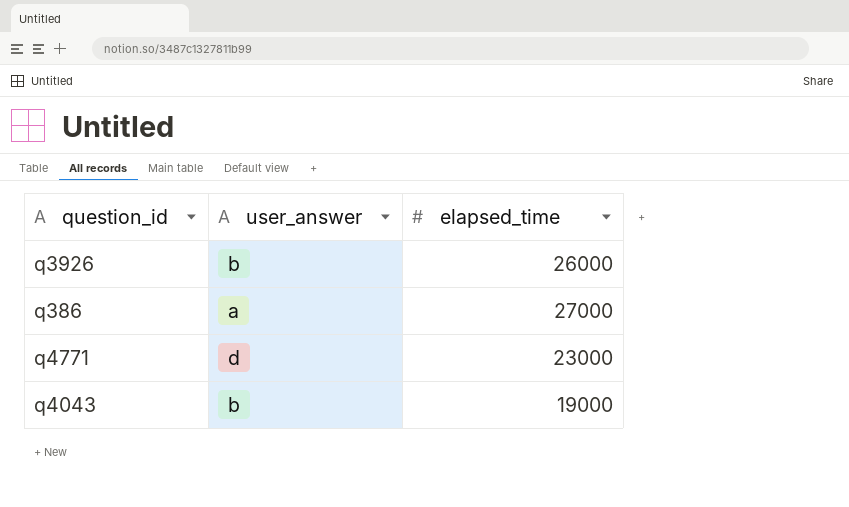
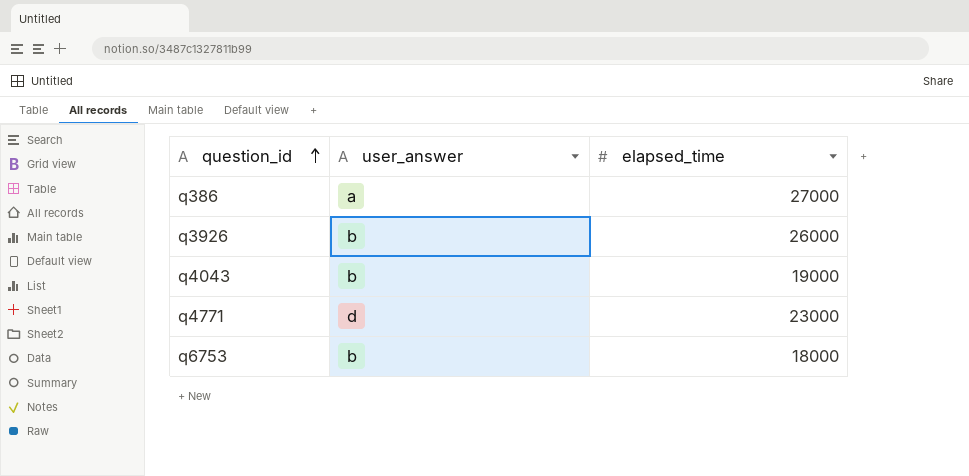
row order: none -> question_id ascending
row q6753: none -> b | 18000

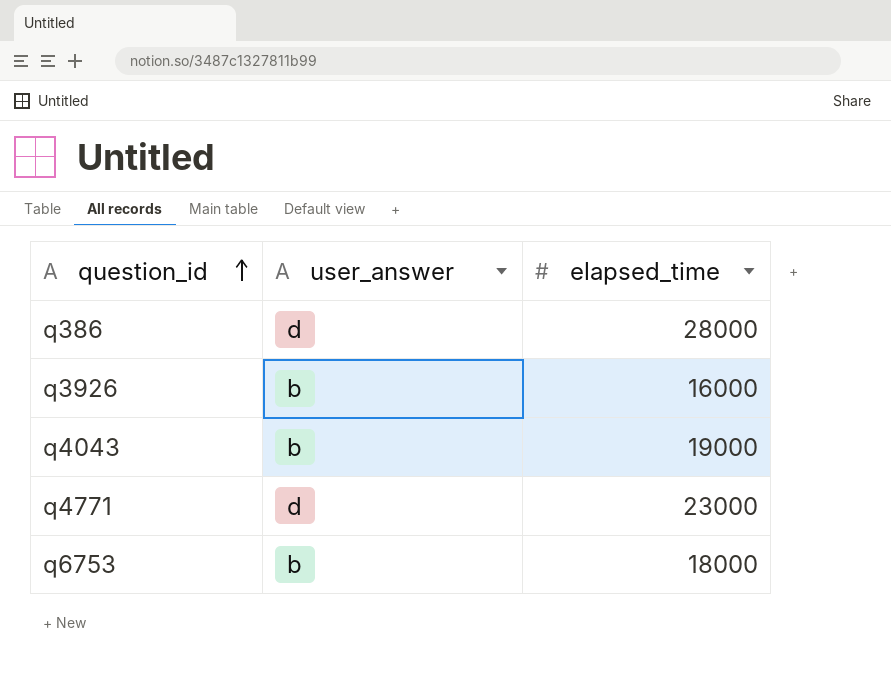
q386 | user_answer: a -> d
q386 | elapsed_time: 27000 -> 28000
q3926 | elapsed_time: 26000 -> 16000

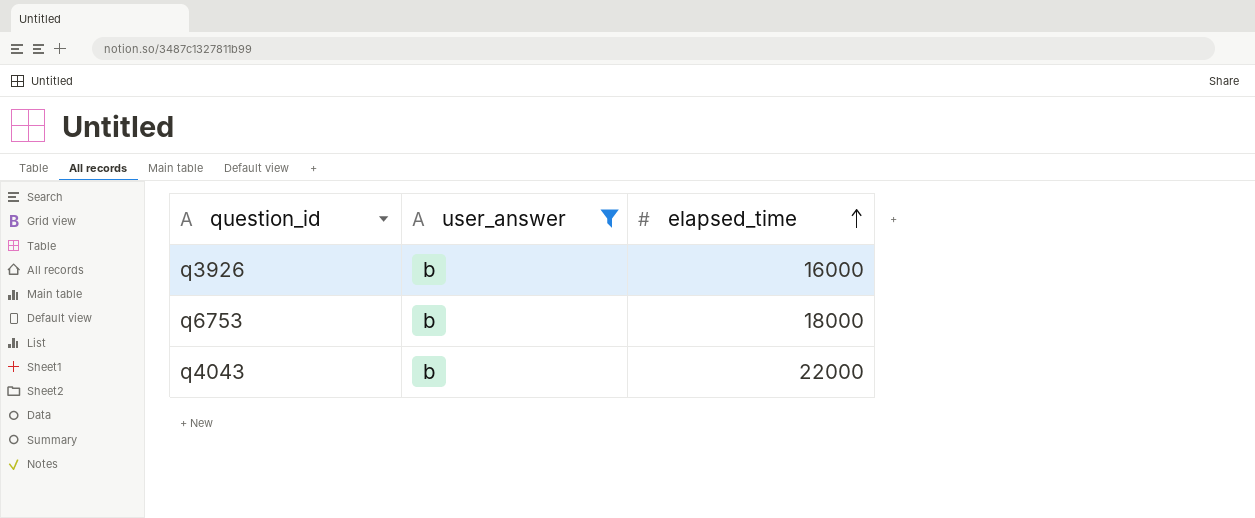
filter: none -> user_answer = b
row order: question_id ascending -> elapsed_time ascending
q4043 | elapsed_time: 19000 -> 22000

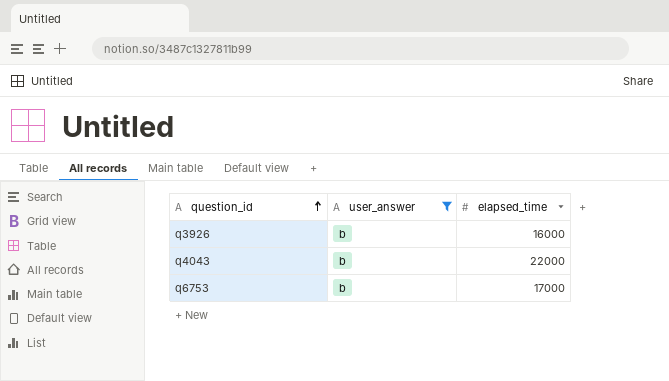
row order: elapsed_time ascending -> question_id ascending
q6753 | elapsed_time: 18000 -> 17000

